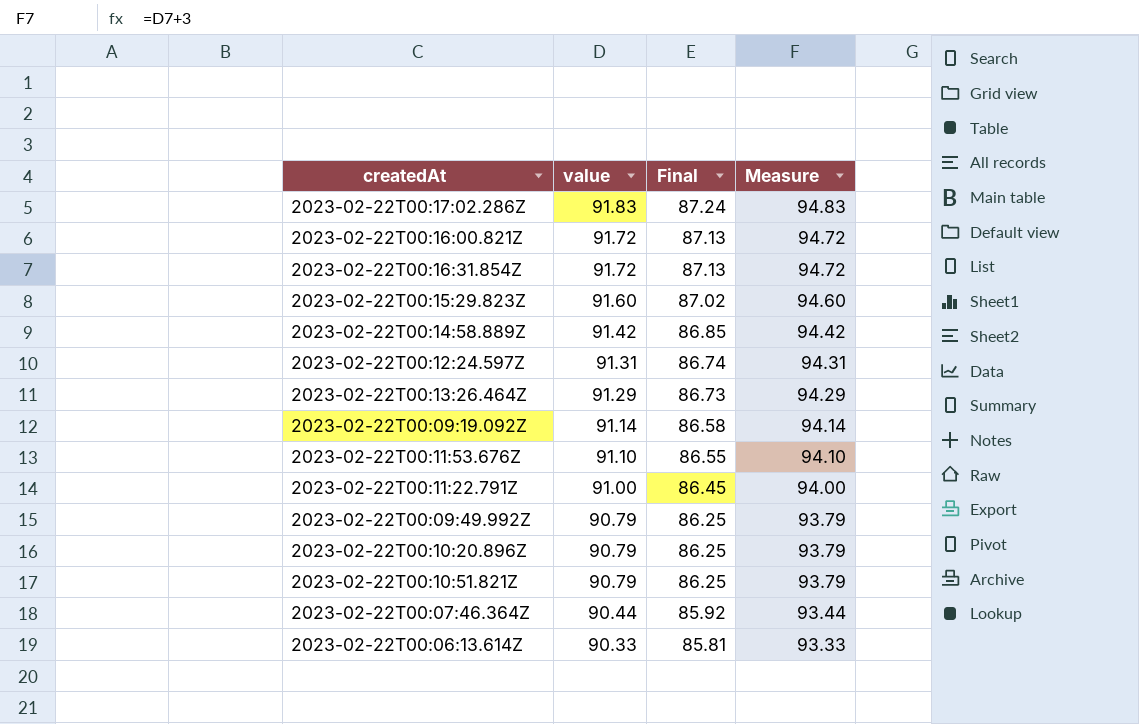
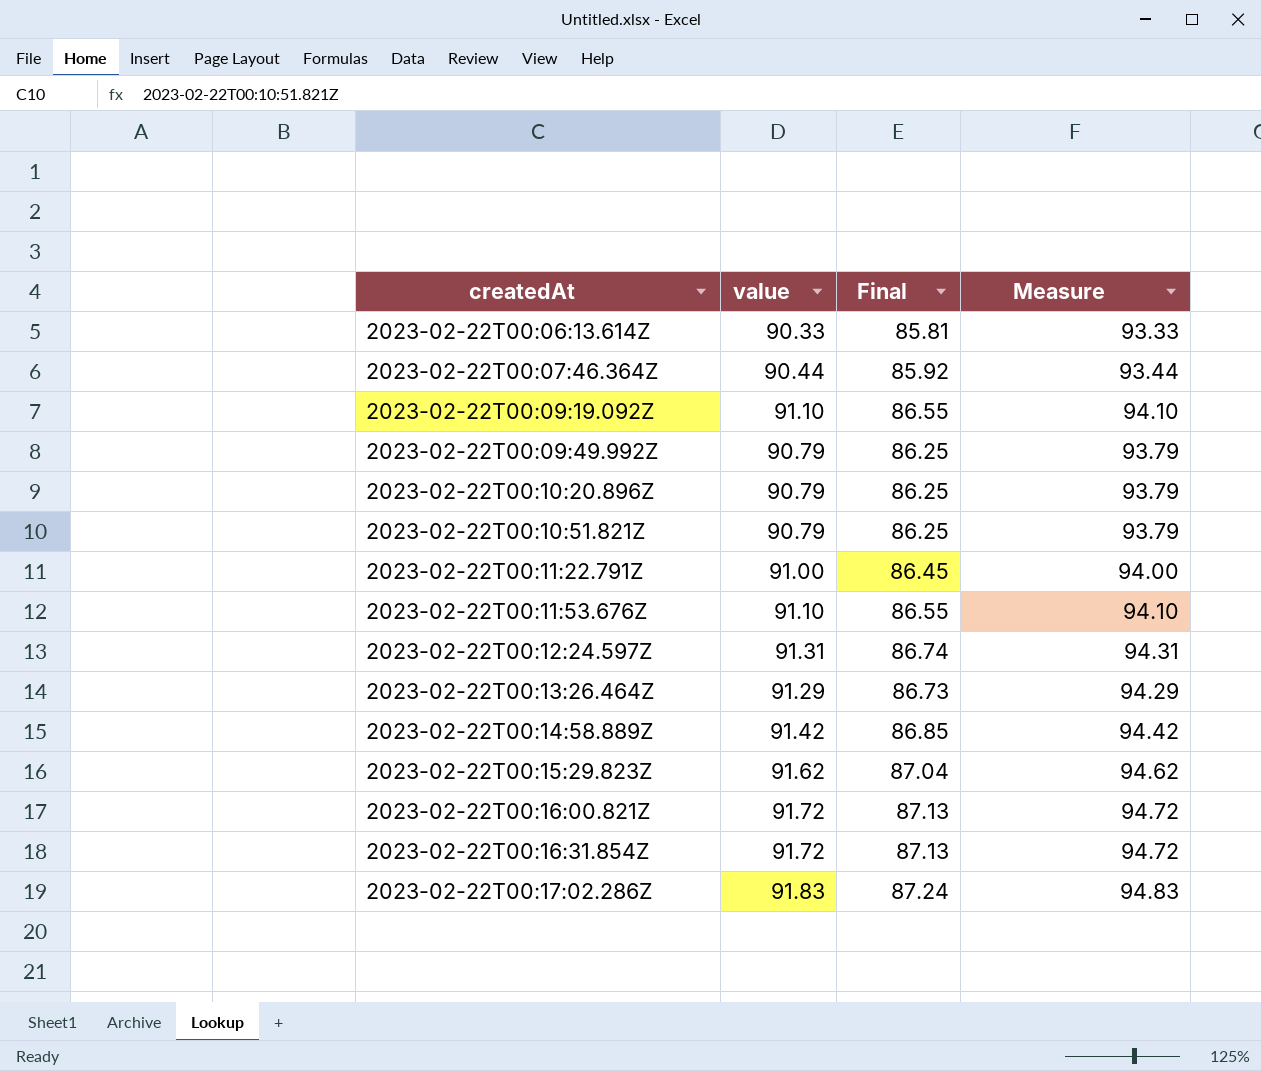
row order: value descending -> createdAt ascending
2023-02-22T00:09:19.092Z | value: 91.14 -> 91.10
2023-02-22T00:09:19.092Z | Final: 86.58 -> 86.55
2023-02-22T00:09:19.092Z | Measure: 94.14 -> 94.10
2023-02-22T00:15:29.823Z | value: 91.60 -> 91.62
2023-02-22T00:15:29.823Z | Final: 87.02 -> 87.04
2023-02-22T00:15:29.823Z | Measure: 94.60 -> 94.62

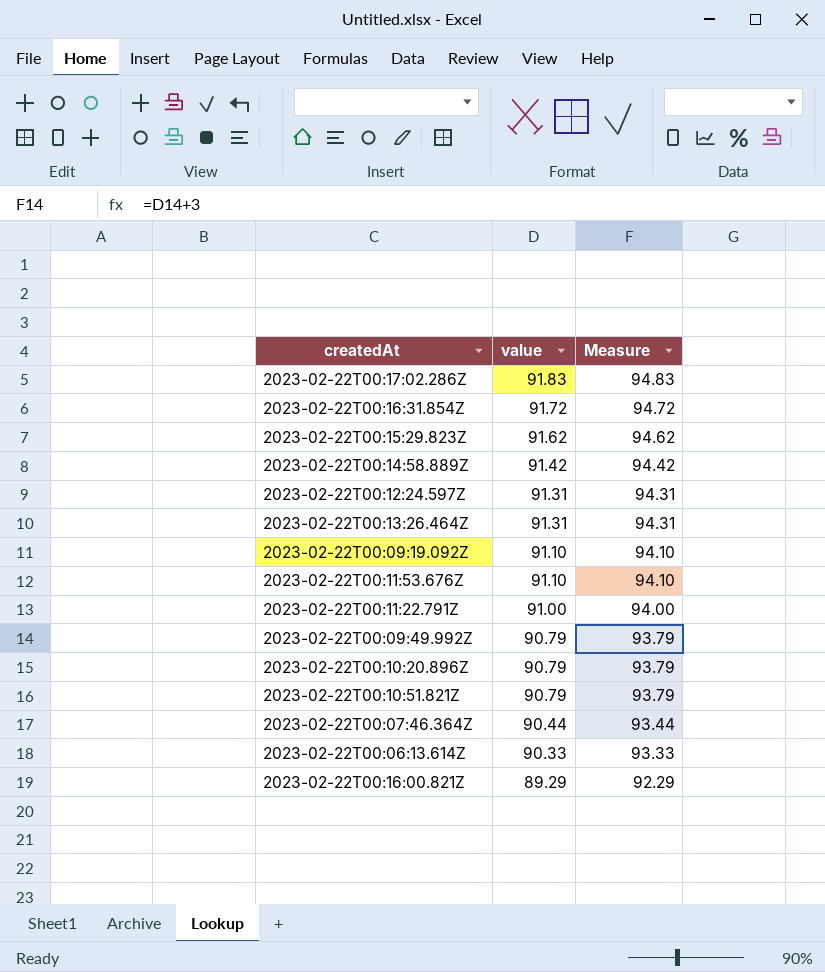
row order: createdAt ascending -> value descending
column Final | formula: [value] * 0.95 -> none
2023-02-22T00:13:26.464Z | value: 91.29 -> 91.31
2023-02-22T00:13:26.464Z | Measure: 94.29 -> 94.31
2023-02-22T00:16:00.821Z | value: 91.72 -> 89.29
2023-02-22T00:16:00.821Z | Measure: 94.72 -> 92.29

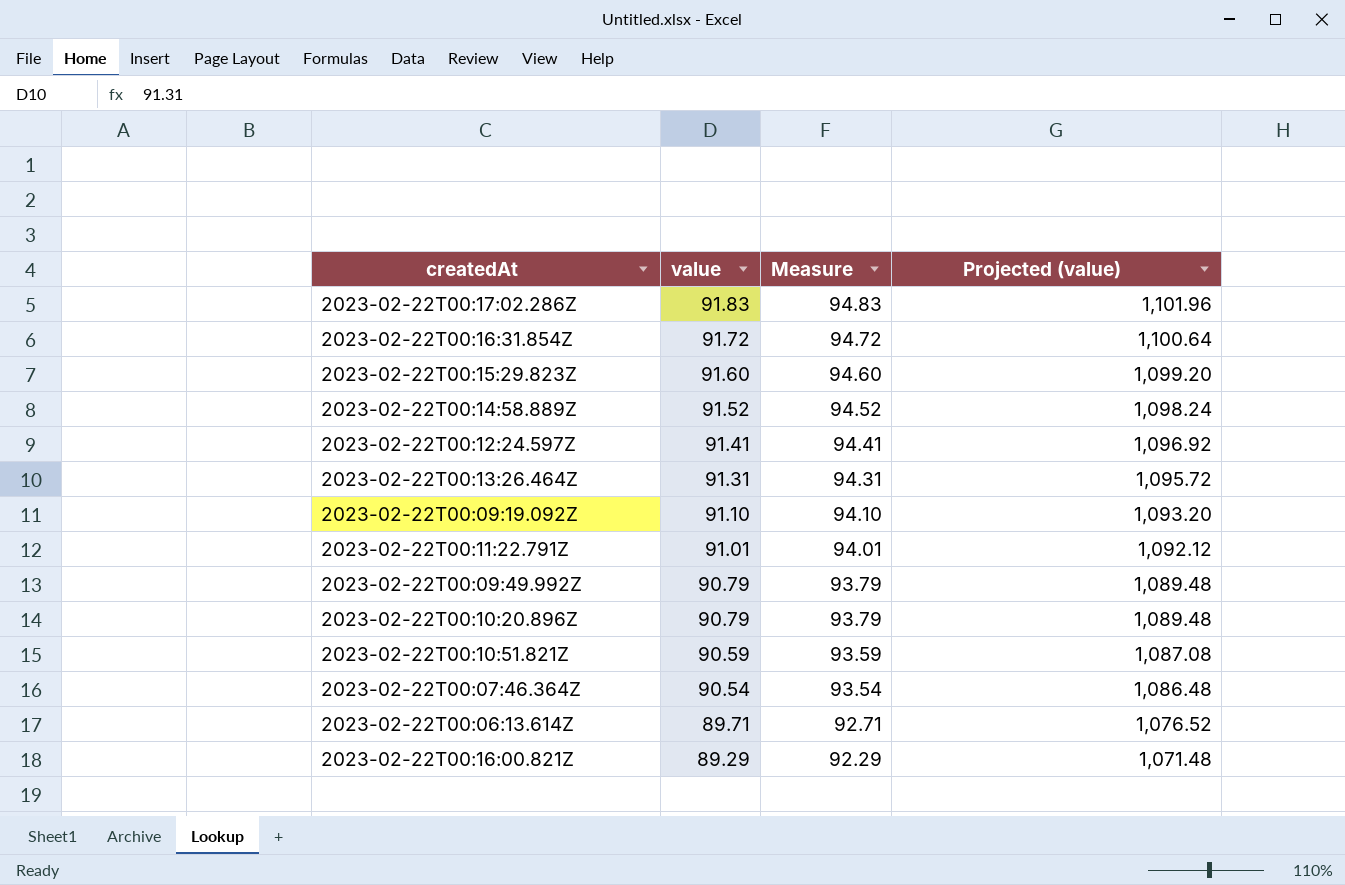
column Projected (value) | formula: none -> [value] * 12
row 2023-02-22T00:11:53.676Z: 91.10 | 94.10 -> none
2023-02-22T00:15:29.823Z | value: 91.62 -> 91.60
2023-02-22T00:15:29.823Z | Measure: 94.62 -> 94.60
2023-02-22T00:14:58.889Z | value: 91.42 -> 91.52
2023-02-22T00:14:58.889Z | Measure: 94.42 -> 94.52
2023-02-22T00:12:24.597Z | value: 91.31 -> 91.41
2023-02-22T00:12:24.597Z | Measure: 94.31 -> 94.41
2023-02-22T00:11:22.791Z | value: 91.00 -> 91.01
2023-02-22T00:11:22.791Z | Measure: 94.00 -> 94.01
2023-02-22T00:10:51.821Z | value: 90.79 -> 90.59
2023-02-22T00:10:51.821Z | Measure: 93.79 -> 93.59
2023-02-22T00:07:46.364Z | value: 90.44 -> 90.54
2023-02-22T00:07:46.364Z | Measure: 93.44 -> 93.54
2023-02-22T00:06:13.614Z | value: 90.33 -> 89.71
2023-02-22T00:06:13.614Z | Measure: 93.33 -> 92.71

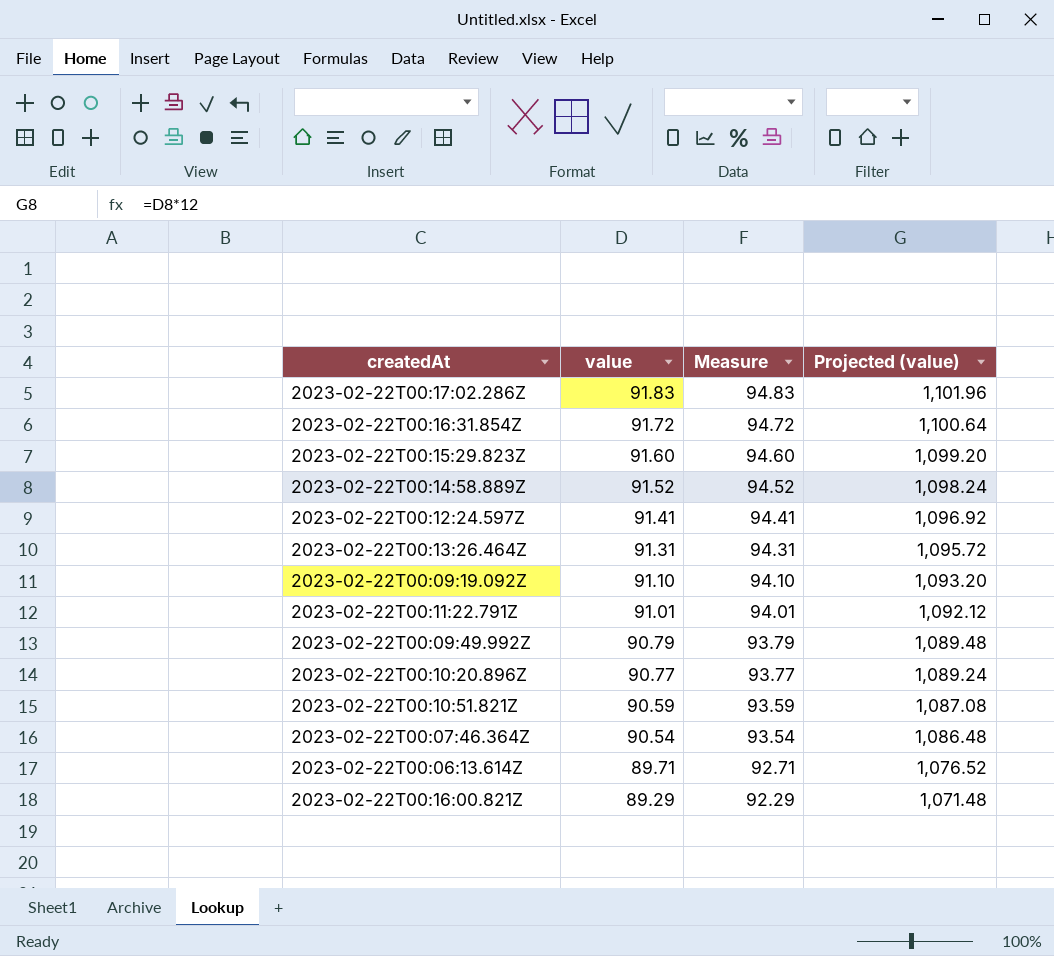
2023-02-22T00:10:20.896Z | value: 90.79 -> 90.77
2023-02-22T00:10:20.896Z | Measure: 93.79 -> 93.77
2023-02-22T00:10:20.896Z | Projected (value): 1,089.48 -> 1,089.24

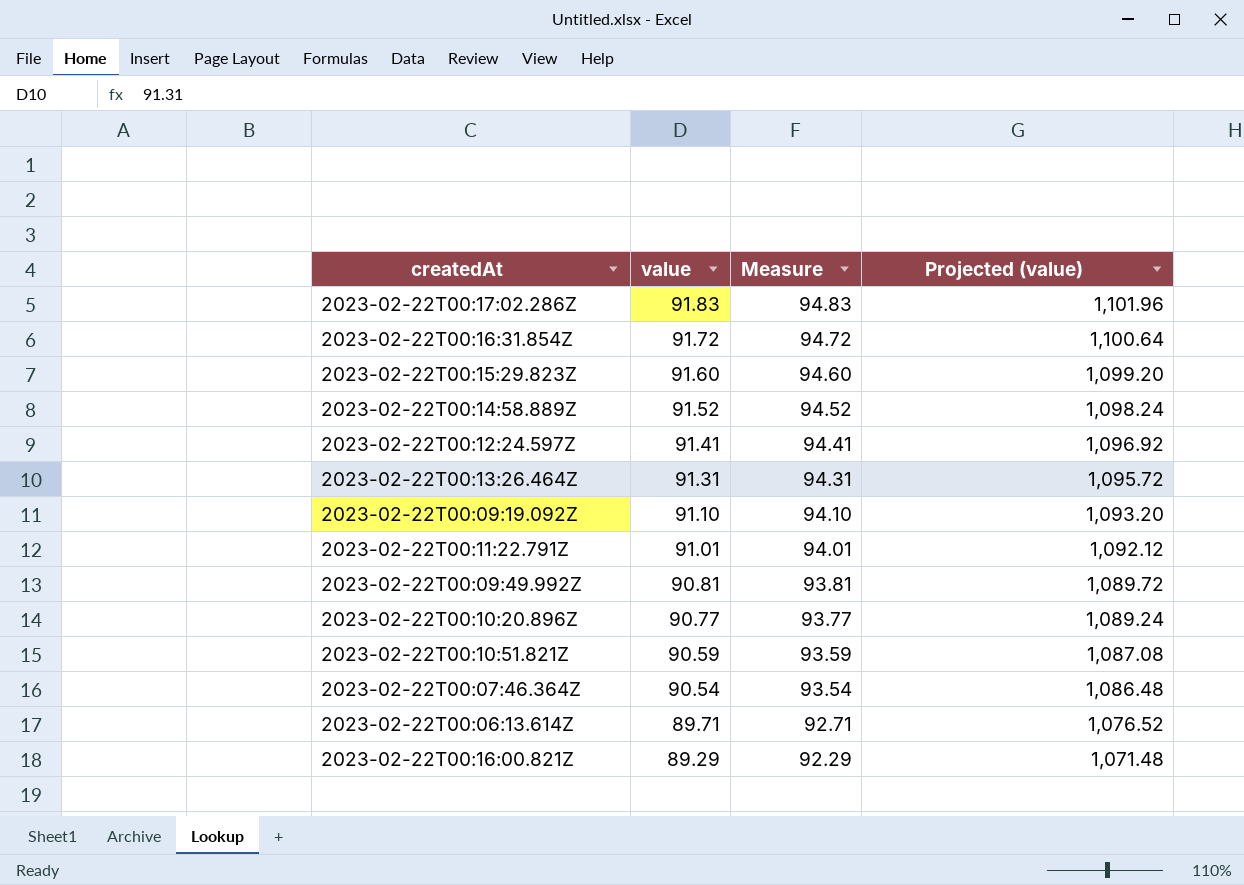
2023-02-22T00:09:49.992Z | value: 90.79 -> 90.81
2023-02-22T00:09:49.992Z | Measure: 93.79 -> 93.81
2023-02-22T00:09:49.992Z | Projected (value): 1,089.48 -> 1,089.72

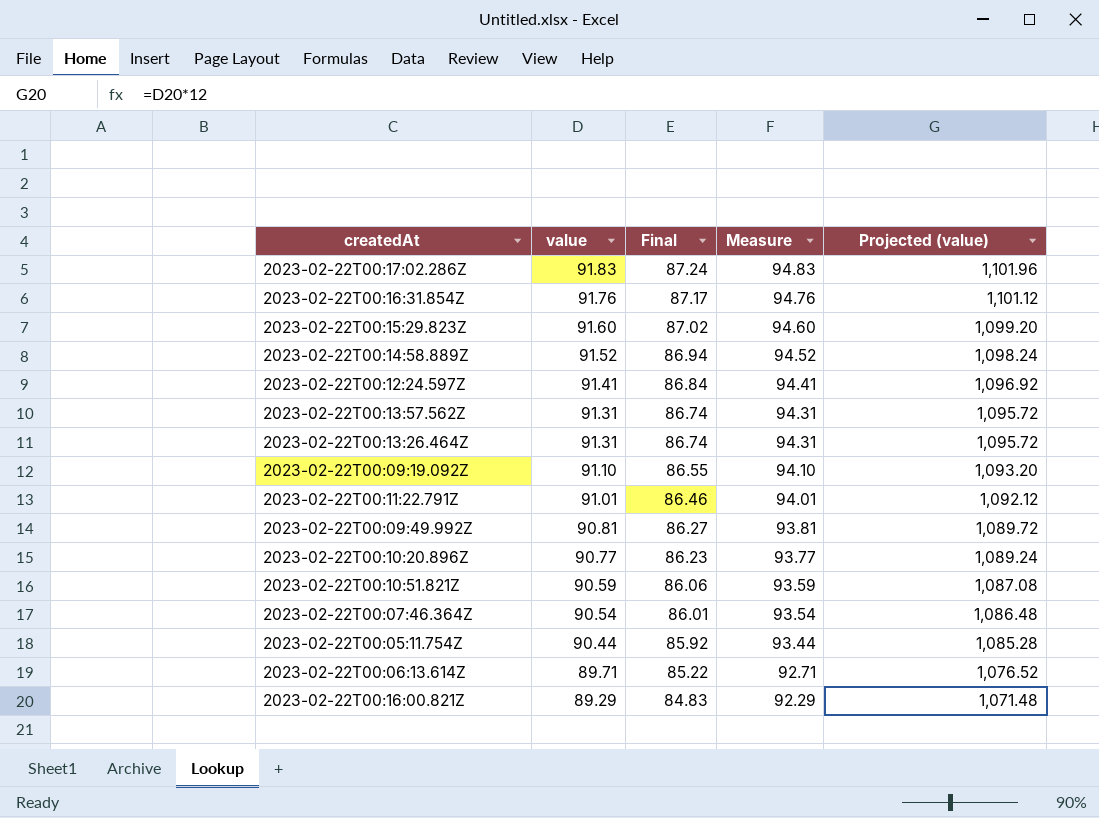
column Final | formula: none -> [value] * 0.95
2023-02-22T00:16:31.854Z | value: 91.72 -> 91.76
2023-02-22T00:16:31.854Z | Measure: 94.72 -> 94.76
2023-02-22T00:16:31.854Z | Projected (value): 1,100.64 -> 1,101.12
row 2023-02-22T00:13:57.562Z: none -> 91.31 | 86.74 | 94.31 | 1,095.72
row 2023-02-22T00:05:11.754Z: none -> 90.44 | 85.92 | 93.44 | 1,085.28

